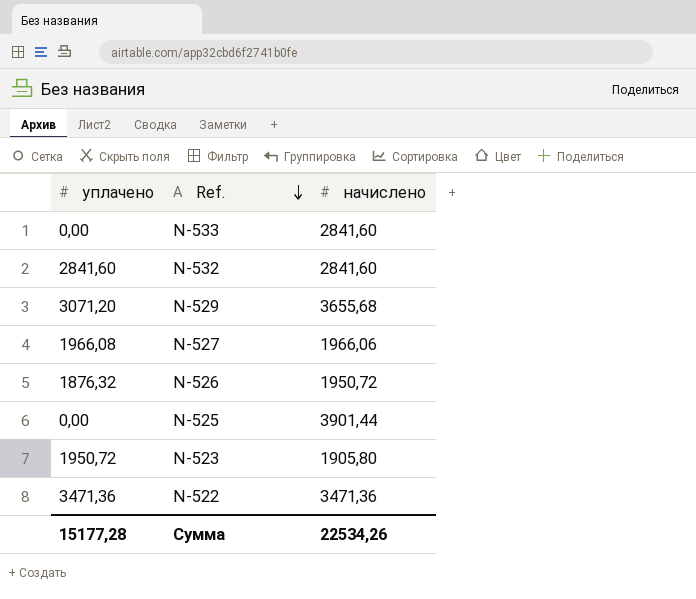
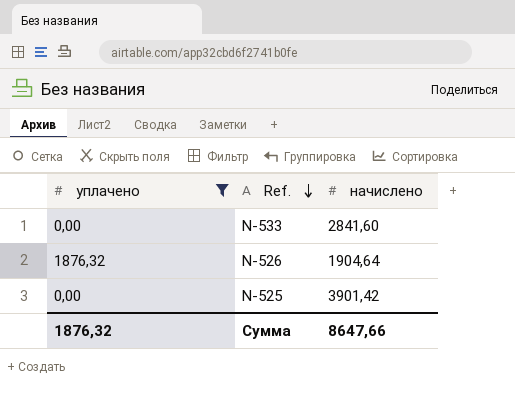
filter: none -> уплачено <= 1876,32
N-526 | начислено: 1950,72 -> 1904,64
N-525 | начислено: 3901,44 -> 3901,42
Сумма | уплачено: 15177,28 -> 1876,32
Сумма | начислено: 22534,26 -> 8647,66

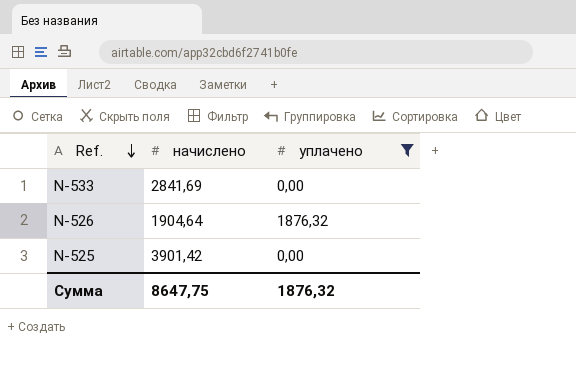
column уплачено | position: 1 -> 3
N-533 | начислено: 2841,60 -> 2841,69
Сумма | начислено: 8647,66 -> 8647,75

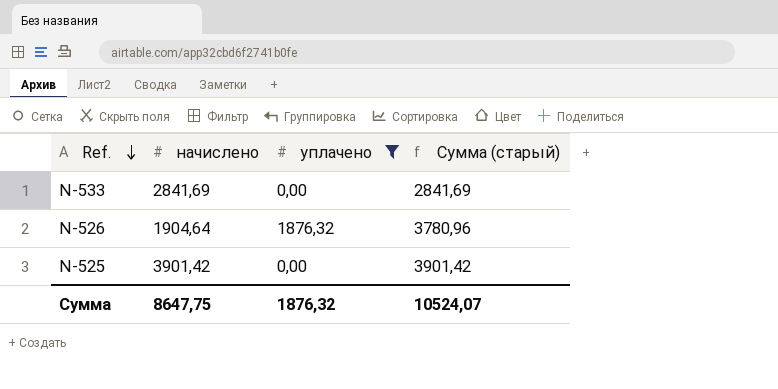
column Сумма (старый) | formula: none -> [начислено] + [уплачено]

